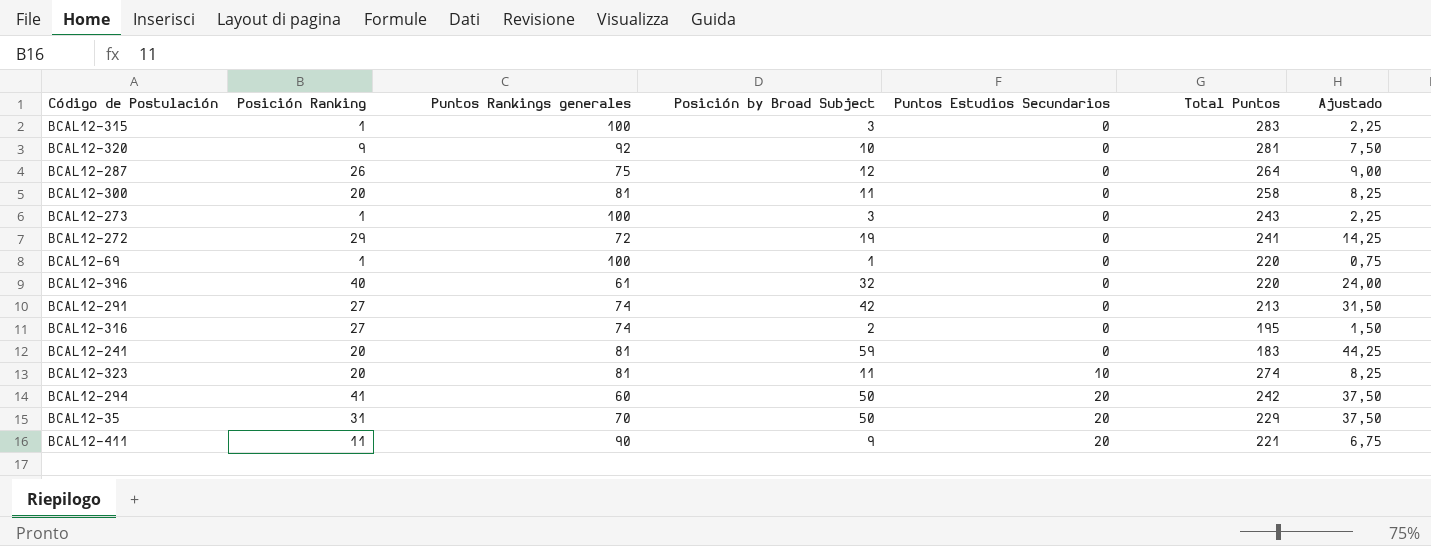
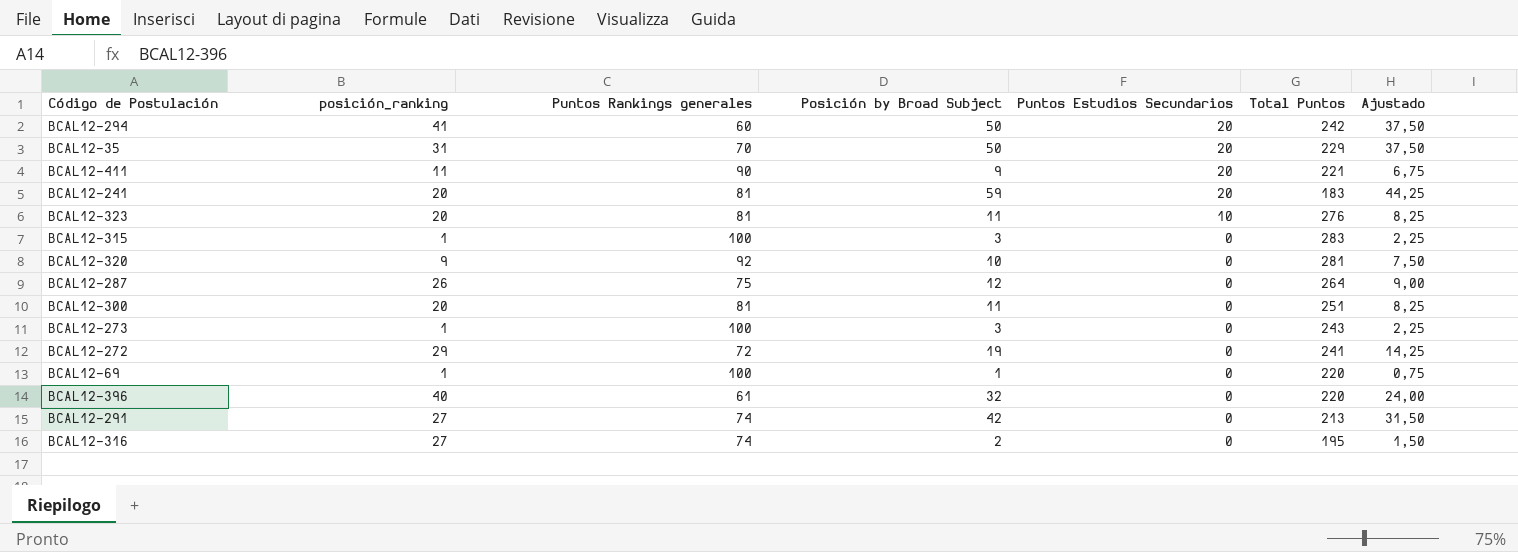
row order: Puntos Estudios Secundarios ascending -> Puntos Estudios Secundarios descending
column name: Posición Ranking -> posición_ranking
BCAL12-241 | Puntos Estudios Secundarios: 0 -> 20
BCAL12-323 | Total Puntos: 274 -> 276
BCAL12-300 | Total Puntos: 258 -> 251

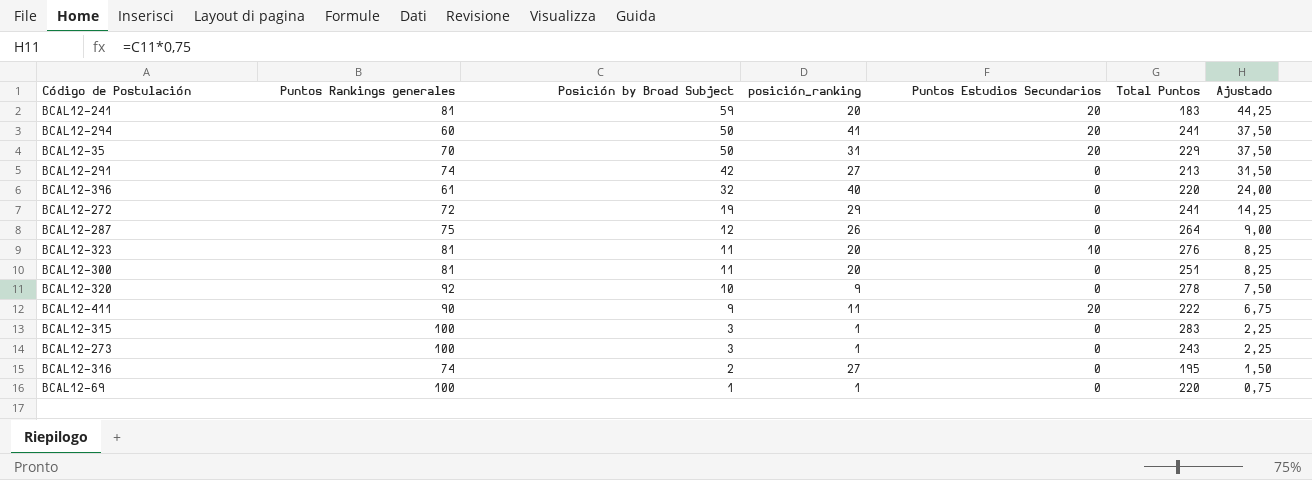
row order: Puntos Estudios Secundarios descending -> Posición by Broad Subject descending
column posición_ranking | position: 2 -> 4
BCAL12-294 | Total Puntos: 242 -> 241
BCAL12-320 | Total Puntos: 281 -> 278
BCAL12-411 | Total Puntos: 221 -> 222

